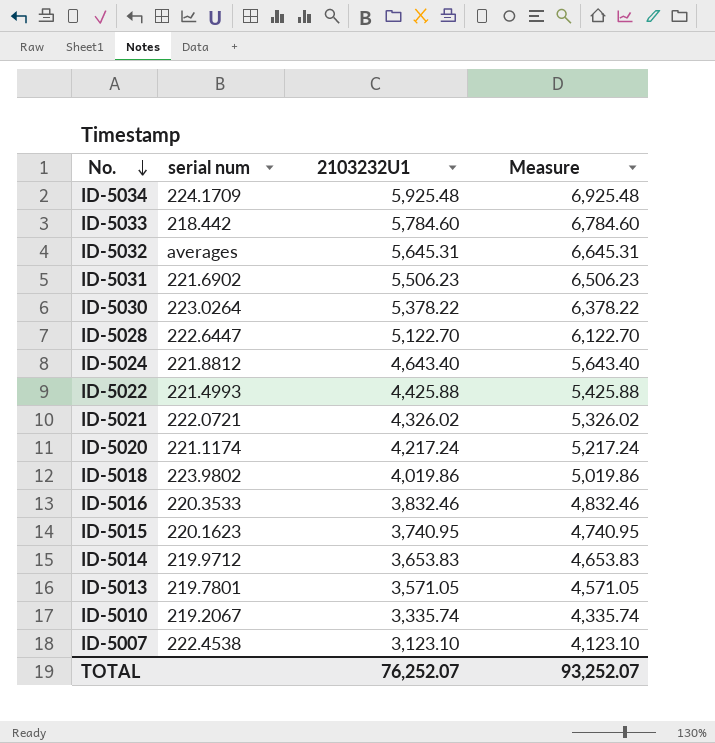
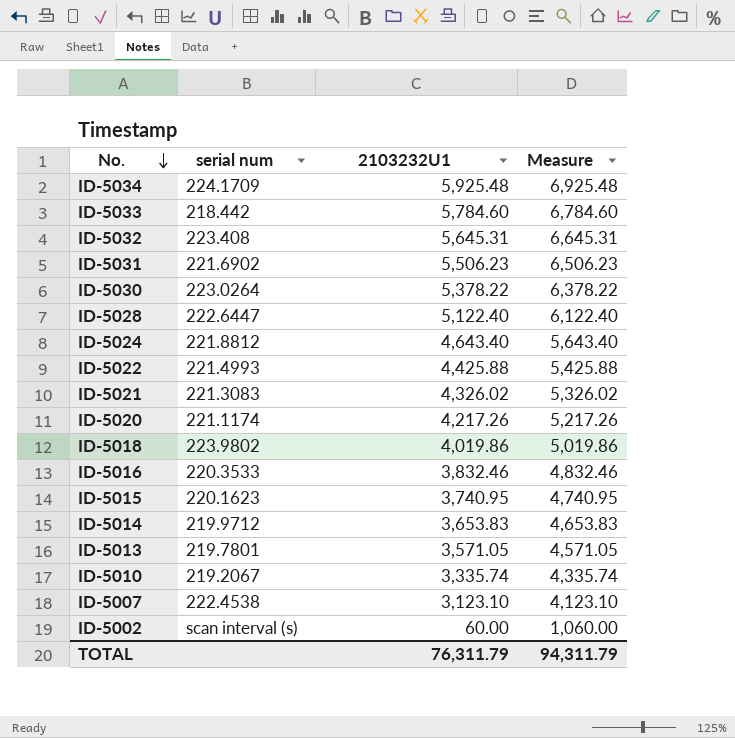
ID-5032 | serial num: averages -> 223.408
ID-5028 | 2103232U1: 5,122.70 -> 5,122.40
ID-5028 | Measure: 6,122.70 -> 6,122.40
ID-5021 | serial num: 222.0721 -> 221.3083
ID-5020 | 2103232U1: 4,217.24 -> 4,217.26
ID-5020 | Measure: 5,217.24 -> 5,217.26
row ID-5002: none -> scan interval (s) | 60.00 | 1,060.00
TOTAL | 2103232U1: 76,252.07 -> 76,311.79
TOTAL | Measure: 93,252.07 -> 94,311.79

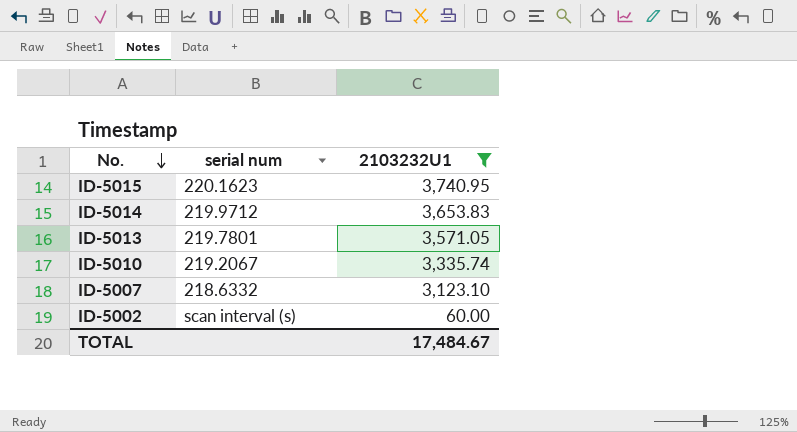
filter: none -> 2103232U1 <= 3,740.95
column Measure | formula: [2103232U1] + 1000 -> none
ID-5007 | serial num: 222.4538 -> 218.6332
TOTAL | 2103232U1: 76,311.79 -> 17,484.67

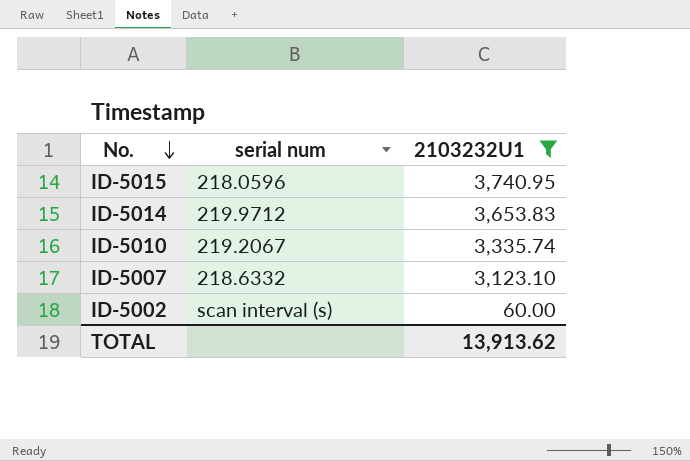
row ID-5013: 219.7801 | 3,571.05 -> none
ID-5015 | serial num: 220.1623 -> 218.0596
TOTAL | 2103232U1: 17,484.67 -> 13,913.62

